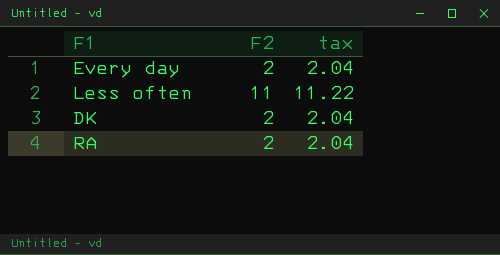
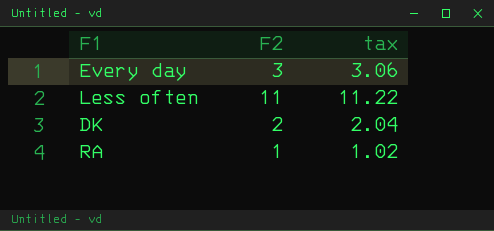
Every day | F2: 2 -> 3
Every day | tax: 2.04 -> 3.06
RA | F2: 2 -> 1
RA | tax: 2.04 -> 1.02

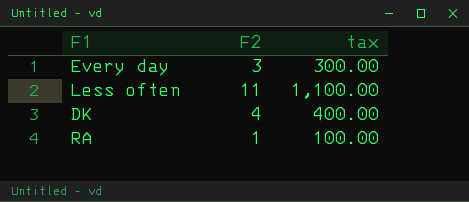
column tax | formula: [F2] * 1.02 -> [F2] * 100
DK | F2: 2 -> 4

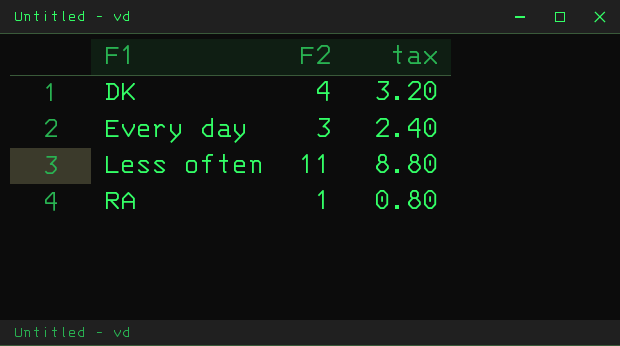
row order: none -> F1 ascending
column tax | formula: [F2] * 100 -> [F2] * 0.8

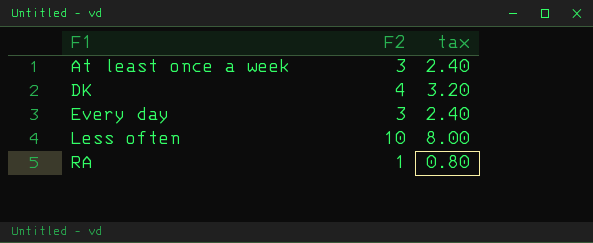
row At least once a week: none -> 3 | 2.40
Less often | F2: 11 -> 10
Less often | tax: 8.80 -> 8.00

